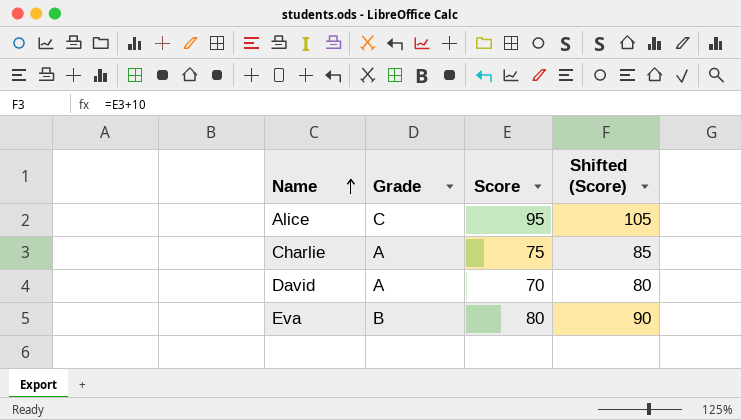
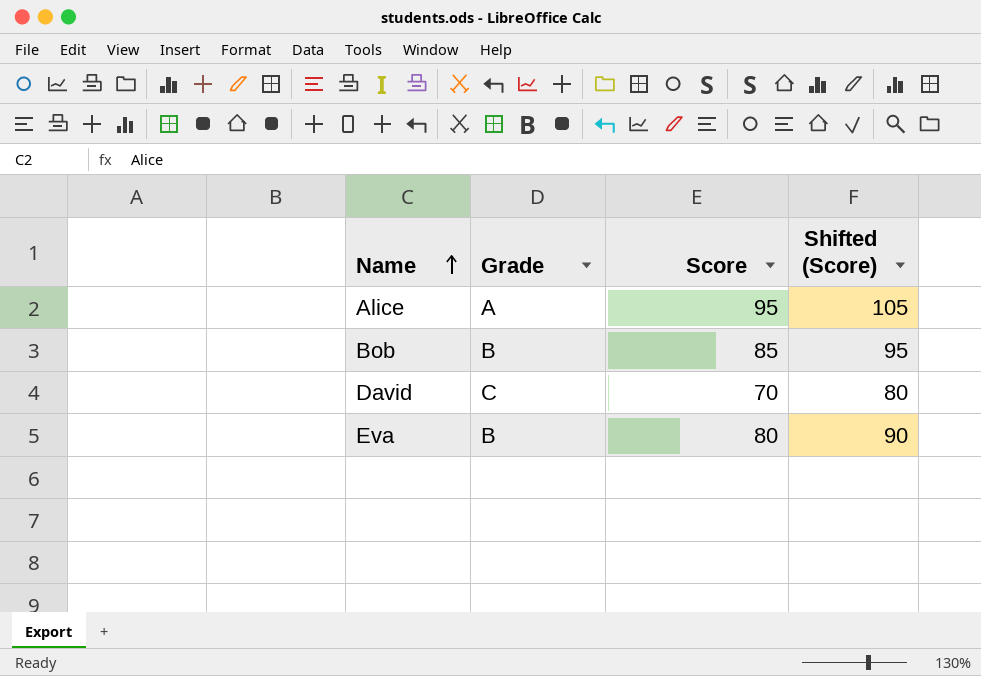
row Charlie: A | 75 | 85 -> none
Alice | Grade: C -> A
row Bob: none -> B | 85 | 95
David | Grade: A -> C

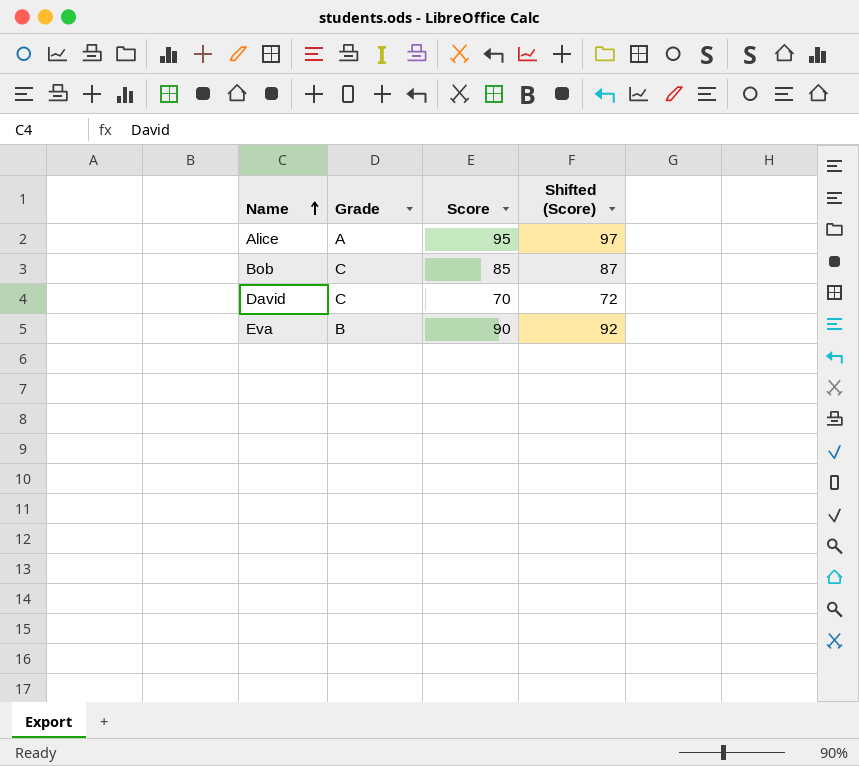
column Shifted (Score) | formula: [Score] + 10 -> [Score] + 2
Bob | Grade: B -> C
Eva | Score: 80 -> 90

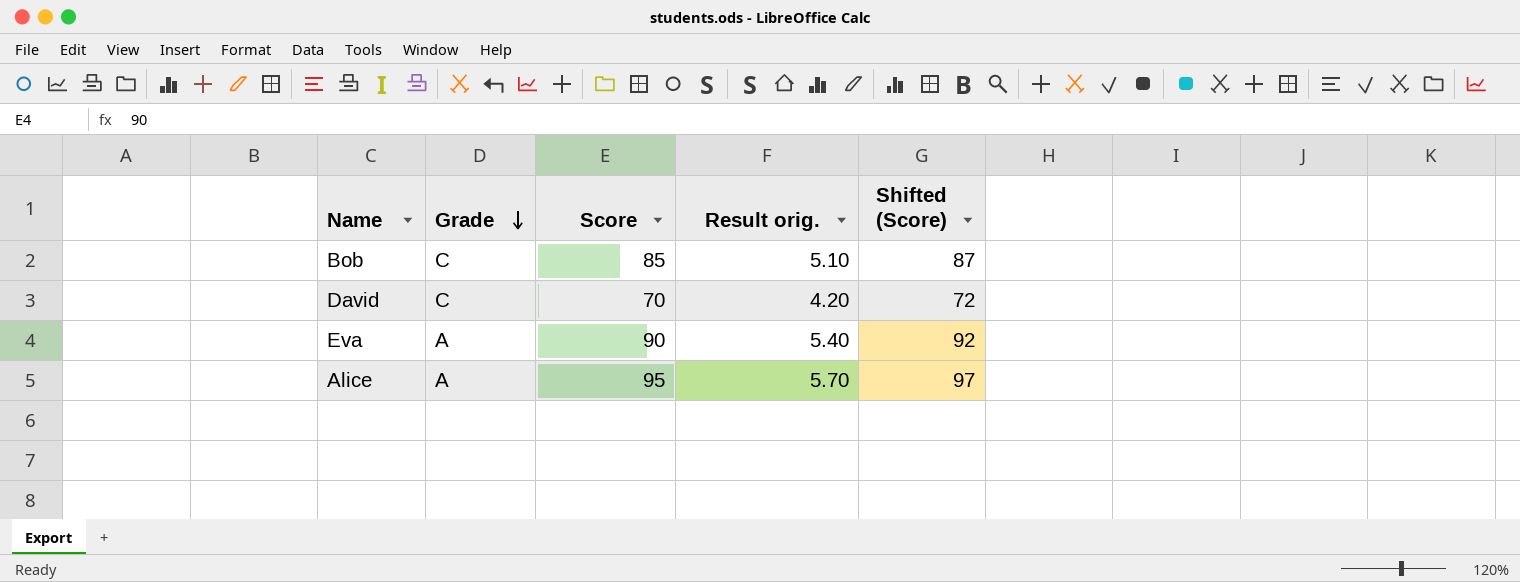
row order: Name ascending -> Grade descending
column Result orig. | formula: none -> [Score] * 0.06
Eva | Grade: B -> A

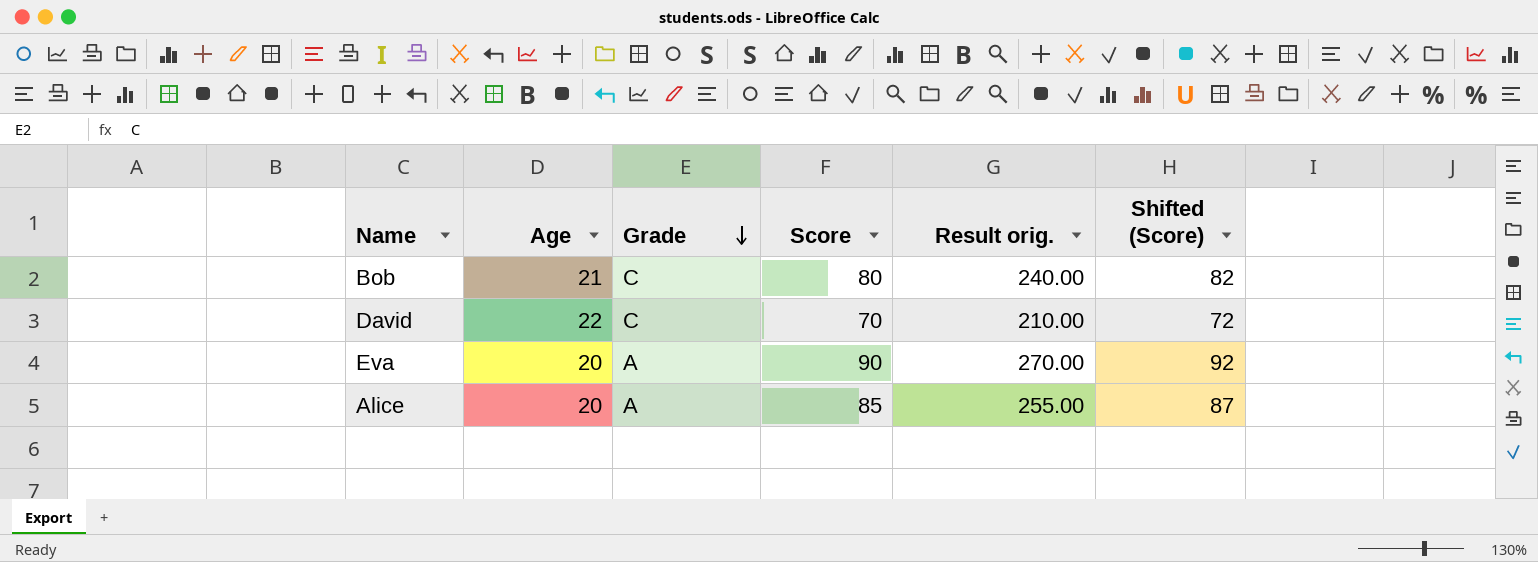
column Age | position: none -> 2
column Result orig. | formula: [Score] * 0.06 -> [Score] * 3
Bob | Score: 85 -> 80
Bob | Shifted (Score): 87 -> 82
Alice | Score: 95 -> 85
Alice | Shifted (Score): 97 -> 87

